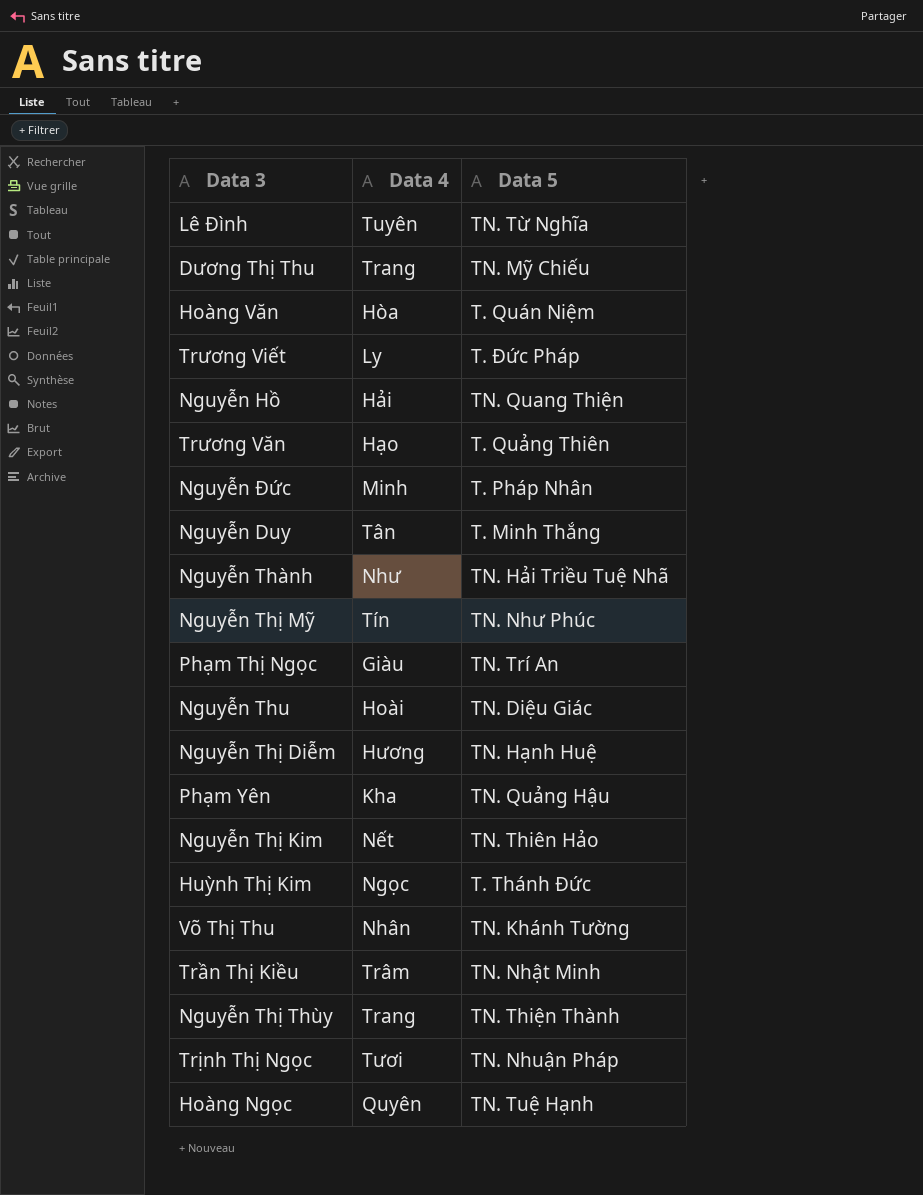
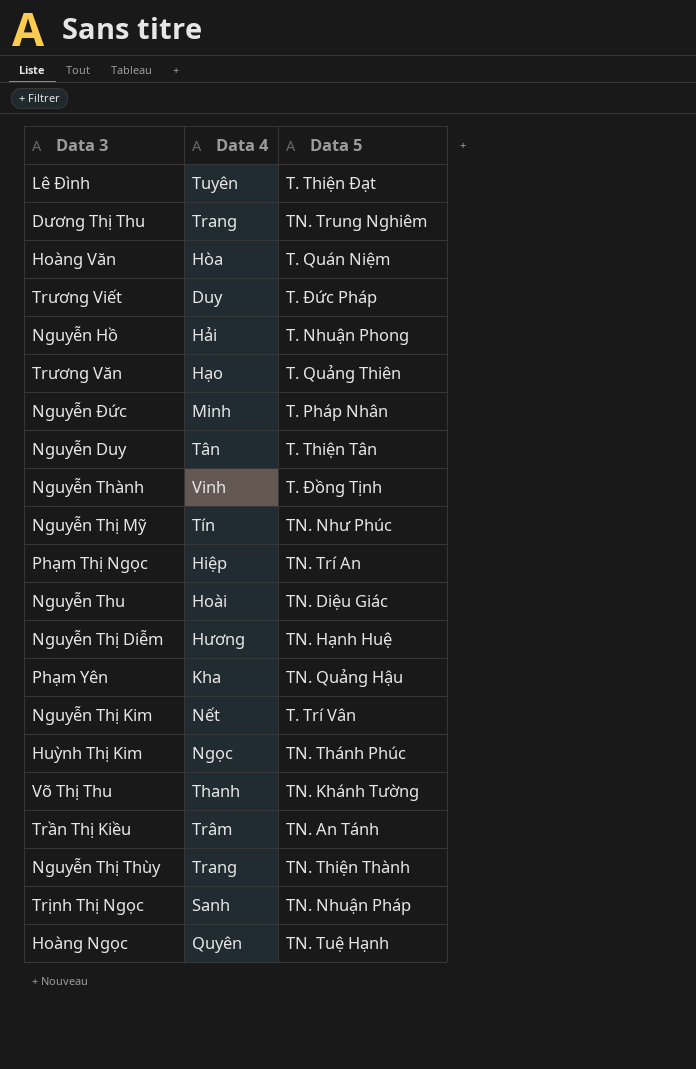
Lê Đình | Data 5: TN. Từ Nghĩa -> T. Thiện Đạt
Dương Thị Thu | Data 5: TN. Mỹ Chiếu -> TN. Trung Nghiêm
Trương Viết | Data 4: Ly -> Duy
Nguyễn Hồ | Data 5: TN. Quang Thiện -> T. Nhuận Phong
Nguyễn Duy | Data 5: T. Minh Thắng -> T. Thiện Tân
Nguyễn Thành | Data 4: Như -> Vinh
Nguyễn Thành | Data 5: TN. Hải Triều Tuệ Nhã -> T. Đồng Tịnh
Phạm Thị Ngọc | Data 4: Giàu -> Hiệp
Nguyễn Thị Kim | Data 5: TN. Thiên Hảo -> T. Trí Vân
Huỳnh Thị Kim | Data 5: T. Thánh Đức -> TN. Thánh Phúc
Võ Thị Thu | Data 4: Nhân -> Thanh
Trần Thị Kiều | Data 5: TN. Nhật Minh -> TN. An Tánh
Trịnh Thị Ngọc | Data 4: Tươi -> Sanh

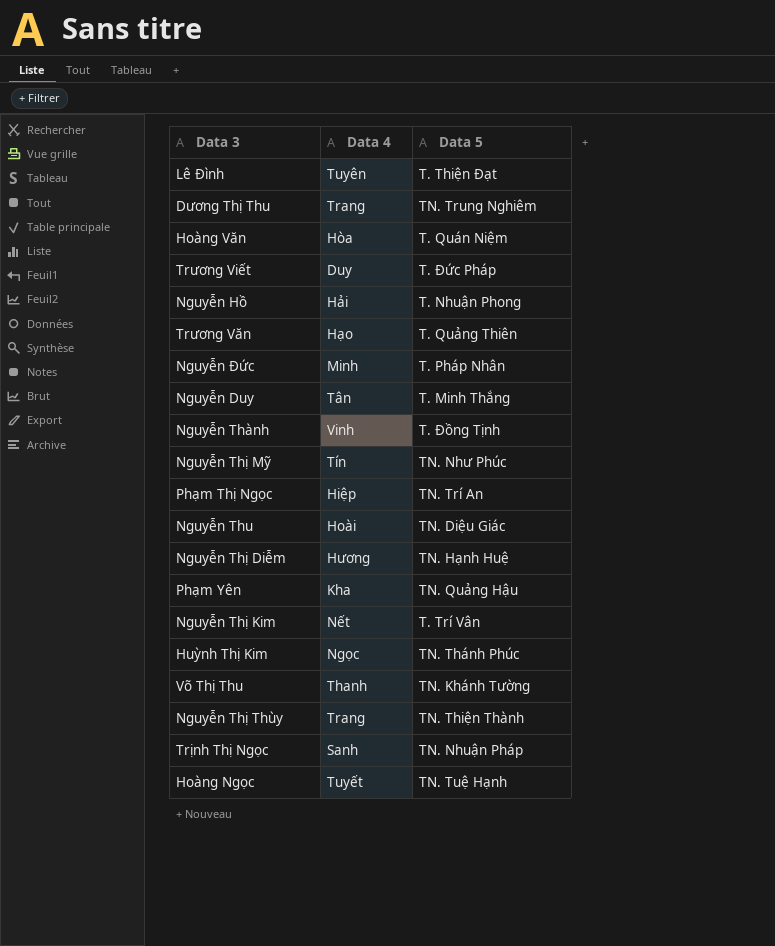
row Trần Thị Kiều: Trâm | TN. An Tánh -> none
Nguyễn Duy | Data 5: T. Thiện Tân -> T. Minh Thắng
Hoàng Ngọc | Data 4: Quyên -> Tuyết

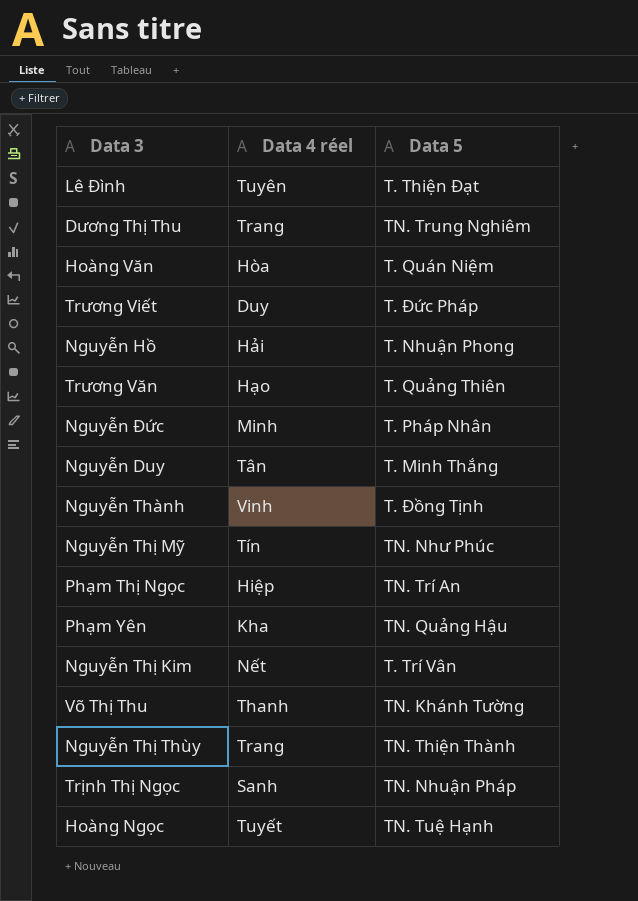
column name: Data 4 -> Data 4 réel
row Nguyễn Thu: Hoài | TN. Diệu Giác -> none
row Nguyễn Thị Diễm: Hương | TN. Hạnh Huệ -> none
row Huỳnh Thị Kim: Ngọc | TN. Thánh Phúc -> none

